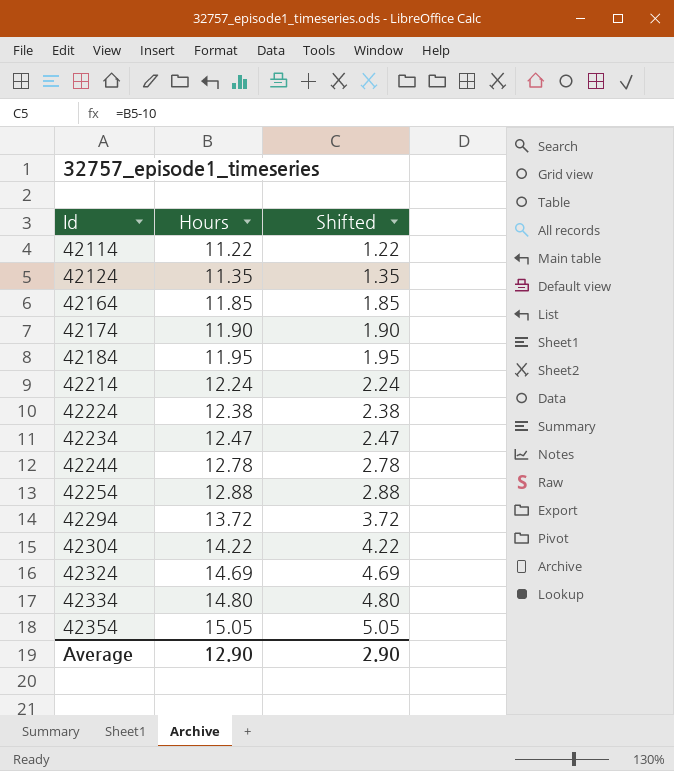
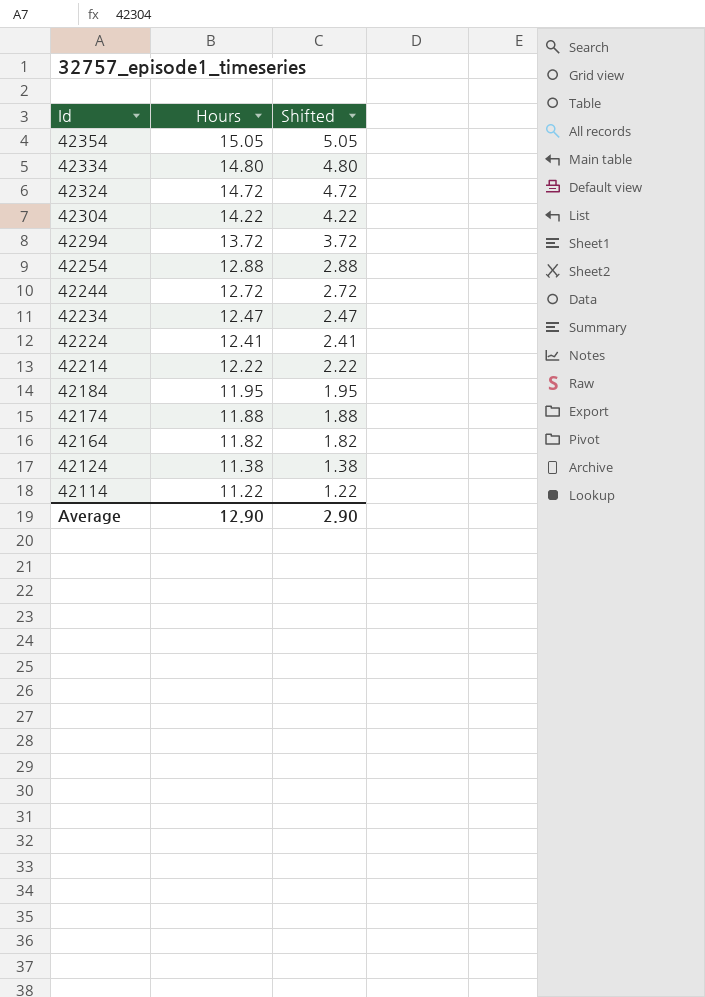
row order: Id ascending -> Id descending
42324 | Hours: 14.69 -> 14.72
42324 | Shifted: 4.69 -> 4.72
42244 | Hours: 12.78 -> 12.72
42244 | Shifted: 2.78 -> 2.72
42224 | Hours: 12.38 -> 12.41
42224 | Shifted: 2.38 -> 2.41
42214 | Hours: 12.24 -> 12.22
42214 | Shifted: 2.24 -> 2.22
42174 | Hours: 11.90 -> 11.88
42174 | Shifted: 1.90 -> 1.88
42164 | Hours: 11.85 -> 11.82
42164 | Shifted: 1.85 -> 1.82
42124 | Hours: 11.35 -> 11.38
42124 | Shifted: 1.35 -> 1.38

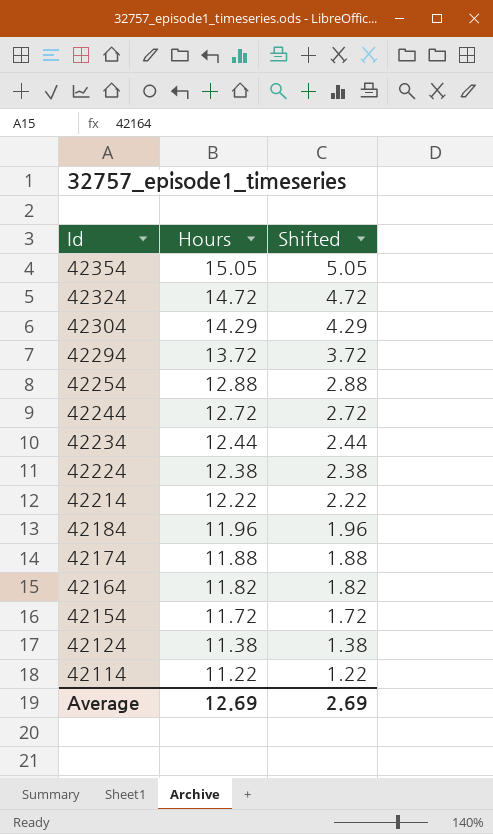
row 42334: 14.80 | 4.80 -> none
42304 | Hours: 14.22 -> 14.29
42304 | Shifted: 4.22 -> 4.29
42234 | Hours: 12.47 -> 12.44
42234 | Shifted: 2.47 -> 2.44
42224 | Hours: 12.41 -> 12.38
42224 | Shifted: 2.41 -> 2.38
42184 | Hours: 11.95 -> 11.96
42184 | Shifted: 1.95 -> 1.96
row 42154: none -> 11.72 | 1.72
Average | Hours: 12.90 -> 12.69
Average | Shifted: 2.90 -> 2.69

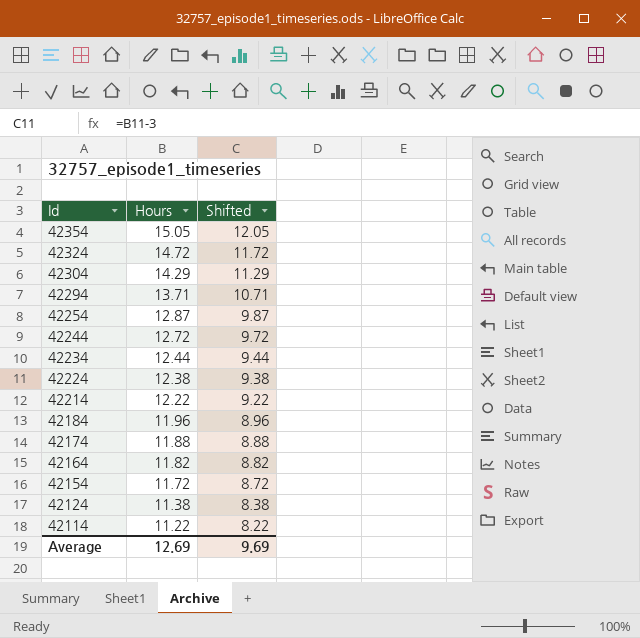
column Shifted | formula: [Hours] - 10 -> [Hours] - 3
42294 | Hours: 13.72 -> 13.71
42254 | Hours: 12.88 -> 12.87
Average | Shifted: 2.69 -> 9.69

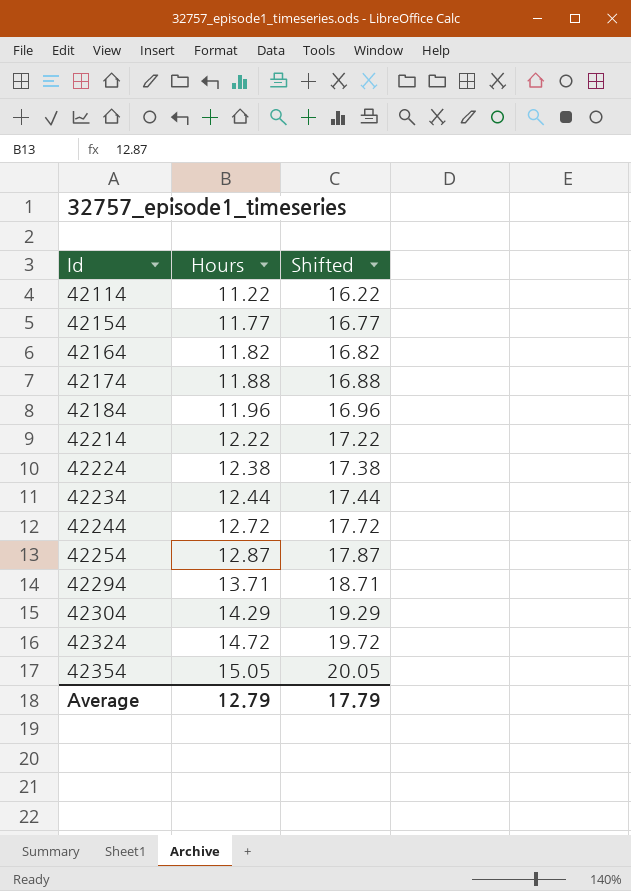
row order: Id descending -> Id ascending
column Shifted | formula: [Hours] - 3 -> [Hours] + 5
row 42124: 11.38 | 8.38 -> none
42154 | Hours: 11.72 -> 11.77
Average | Hours: 12.69 -> 12.79
Average | Shifted: 9.69 -> 17.79

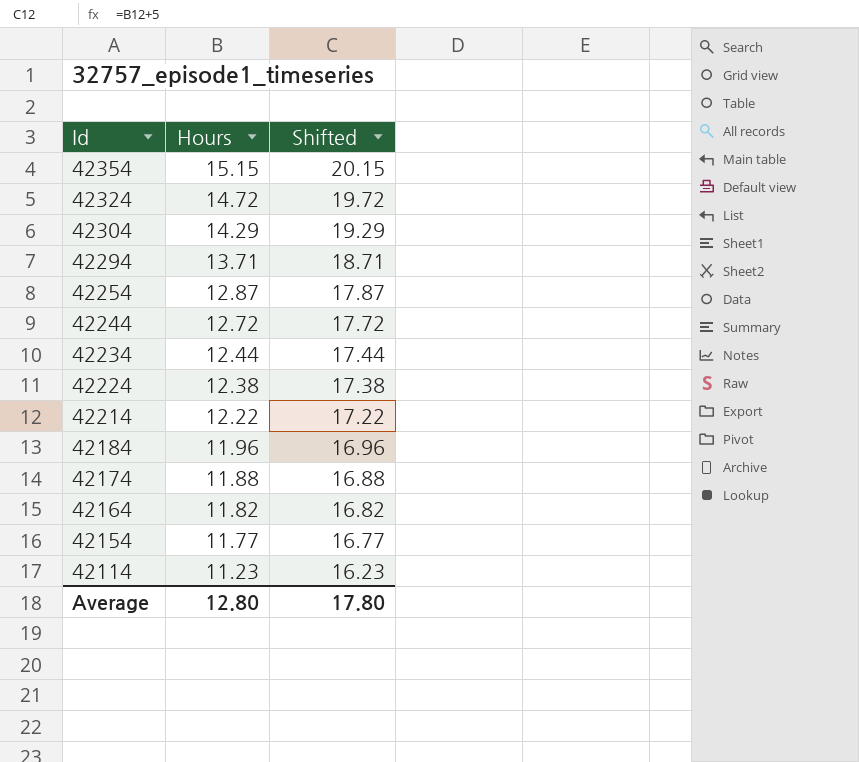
row order: Id ascending -> Id descending
42354 | Hours: 15.05 -> 15.15
42354 | Shifted: 20.05 -> 20.15
42114 | Hours: 11.22 -> 11.23
42114 | Shifted: 16.22 -> 16.23
Average | Hours: 12.79 -> 12.80
Average | Shifted: 17.79 -> 17.80

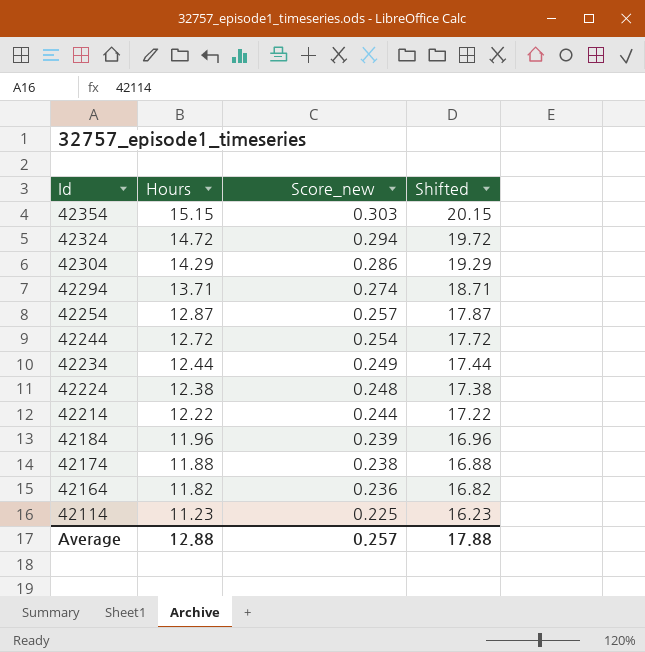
column Score_new | formula: none -> [Hours] * 0.02
row 42154: 11.77 | 16.77 -> none
Average | Hours: 12.80 -> 12.88
Average | Shifted: 17.80 -> 17.88

